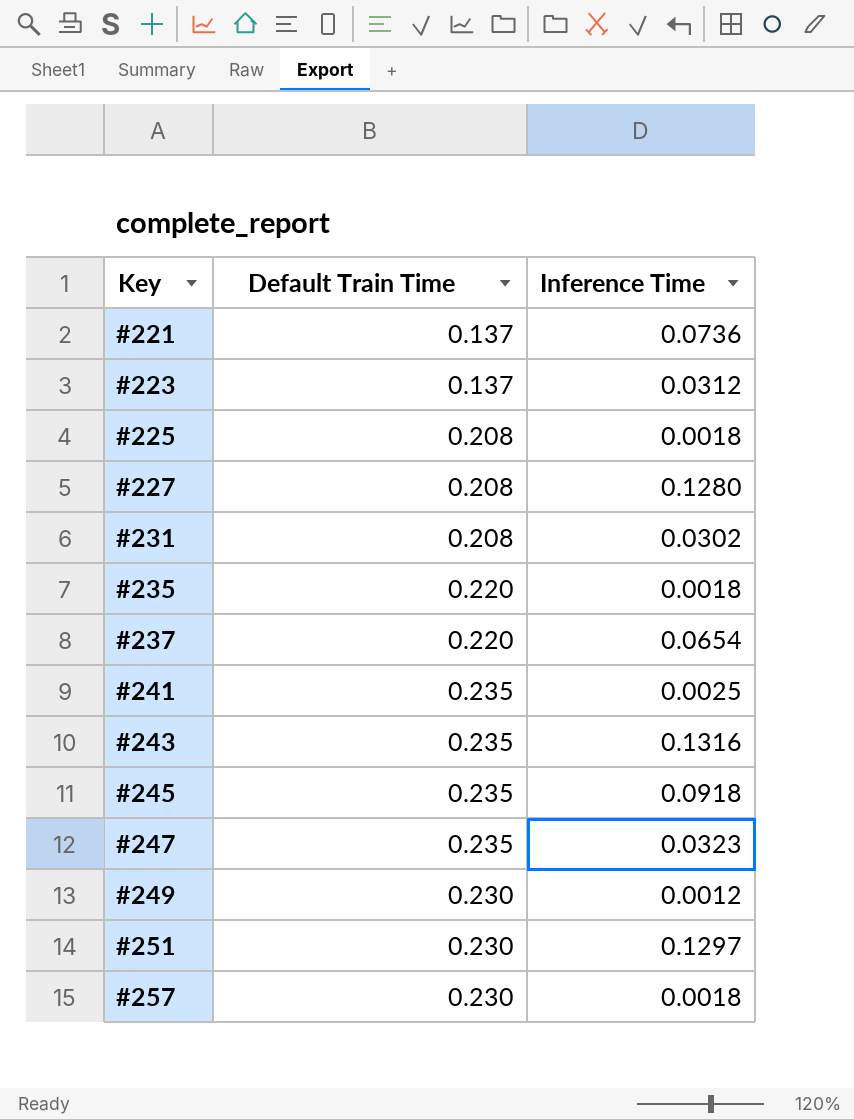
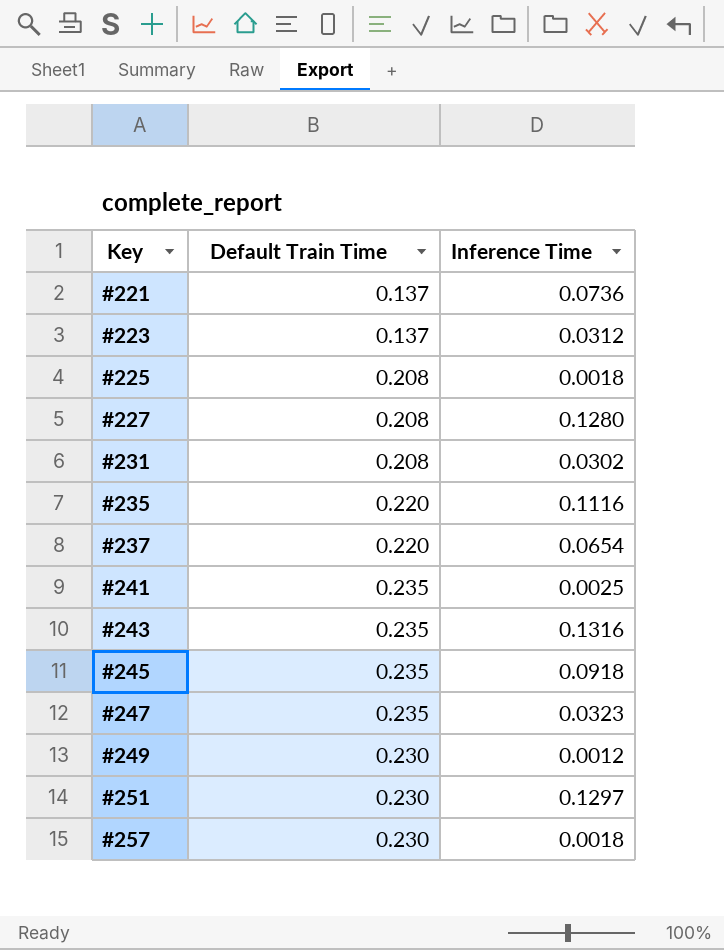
#235 | Inference Time: 0.0018 -> 0.1116

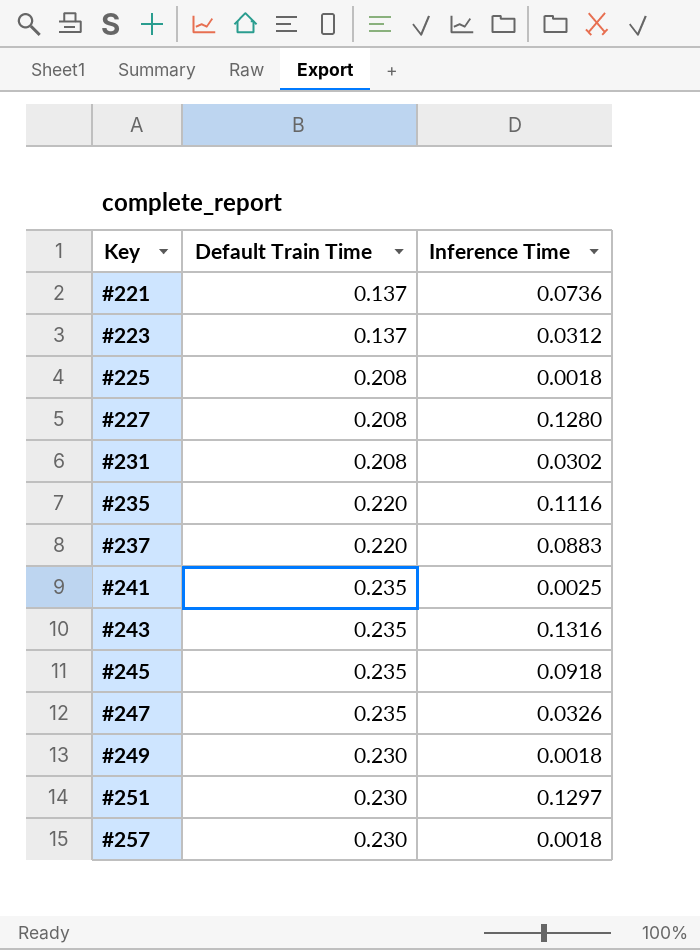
#237 | Inference Time: 0.0654 -> 0.0883
#247 | Inference Time: 0.0323 -> 0.0326
#249 | Inference Time: 0.0012 -> 0.0018

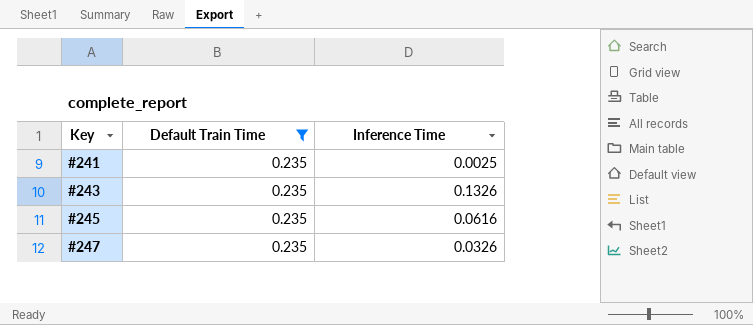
filter: none -> Default Train Time = 0.235
#243 | Inference Time: 0.1316 -> 0.1326
#245 | Inference Time: 0.0918 -> 0.0616

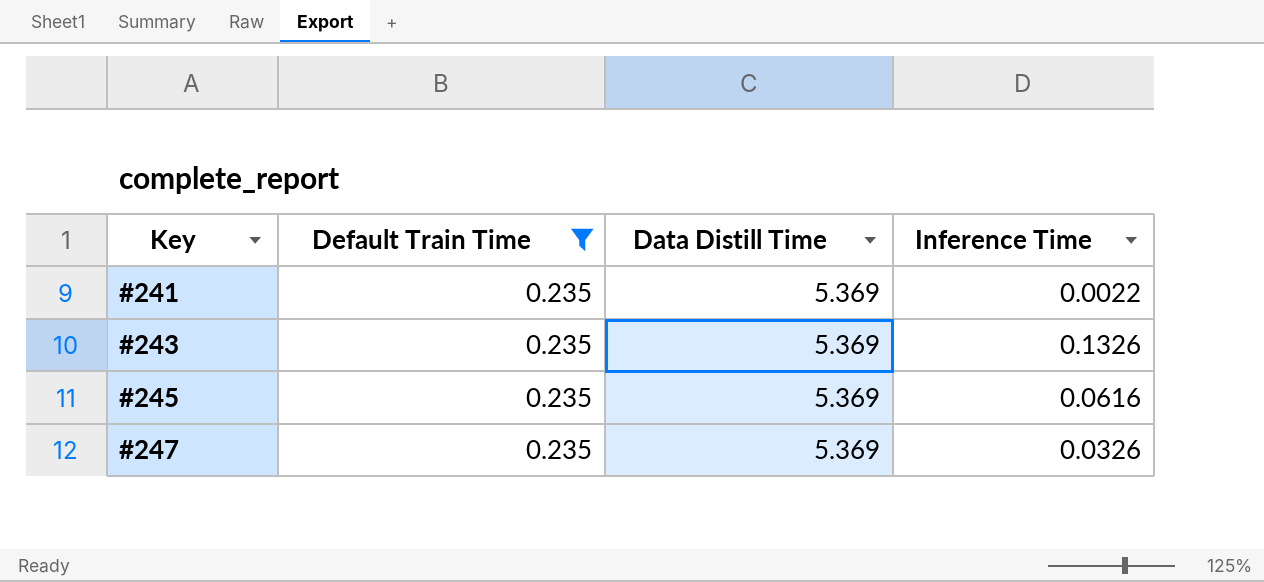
column Data Distill Time | position: none -> 3
#241 | Inference Time: 0.0025 -> 0.0022

